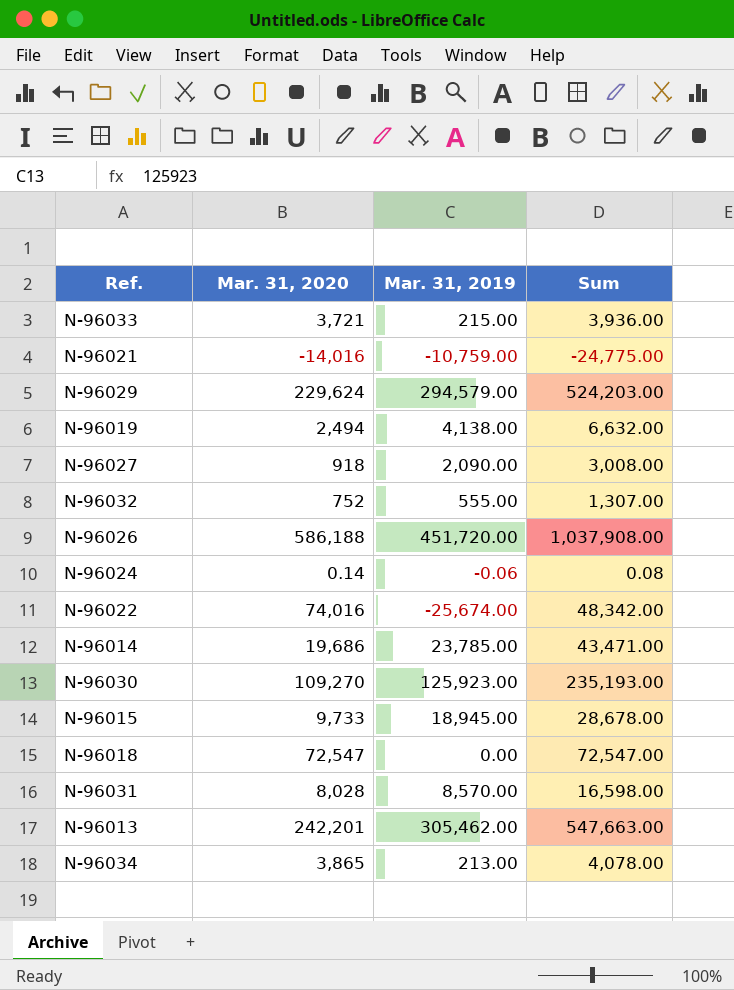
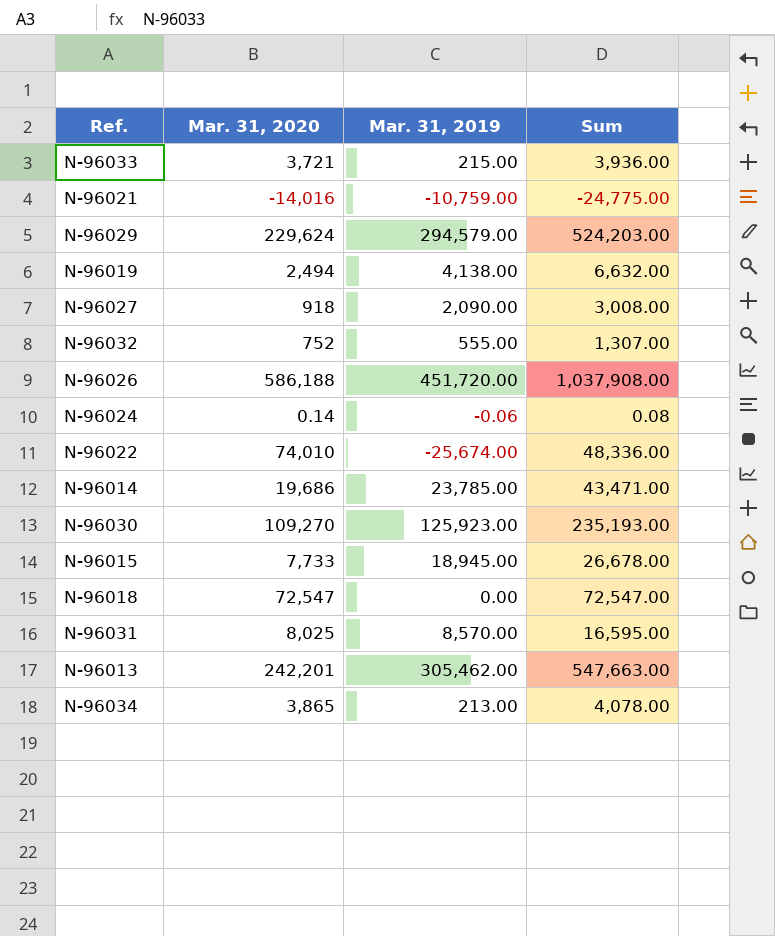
N-96022 | Mar. 31, 2020: 74,016 -> 74,010
N-96022 | Sum: 48,342.00 -> 48,336.00
N-96015 | Mar. 31, 2020: 9,733 -> 7,733
N-96015 | Sum: 28,678.00 -> 26,678.00
N-96031 | Mar. 31, 2020: 8,028 -> 8,025
N-96031 | Sum: 16,598.00 -> 16,595.00

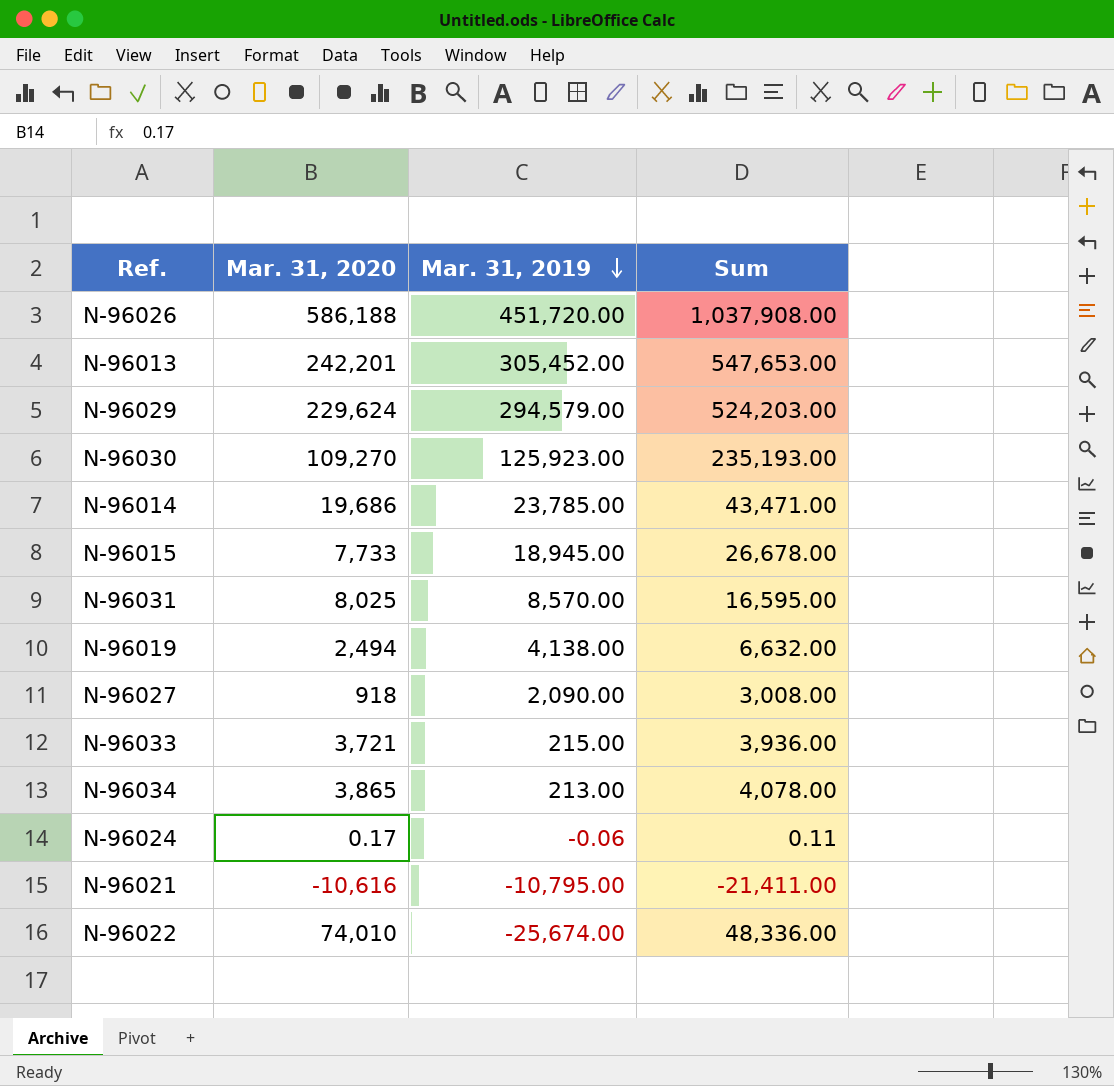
row order: none -> Mar. 31, 2019 descending
row N-96032: 752 | 555.00 | 1,307.00 -> none
row N-96018: 72,547 | 0.00 | 72,547.00 -> none
N-96013 | Mar. 31, 2019: 305,462.00 -> 305,452.00
N-96013 | Sum: 547,663.00 -> 547,653.00
N-96024 | Mar. 31, 2020: 0.14 -> 0.17
N-96024 | Sum: 0.08 -> 0.11
N-96021 | Mar. 31, 2020: -14,016 -> -10,616
N-96021 | Mar. 31, 2019: -10,759.00 -> -10,795.00
N-96021 | Sum: -24,775.00 -> -21,411.00

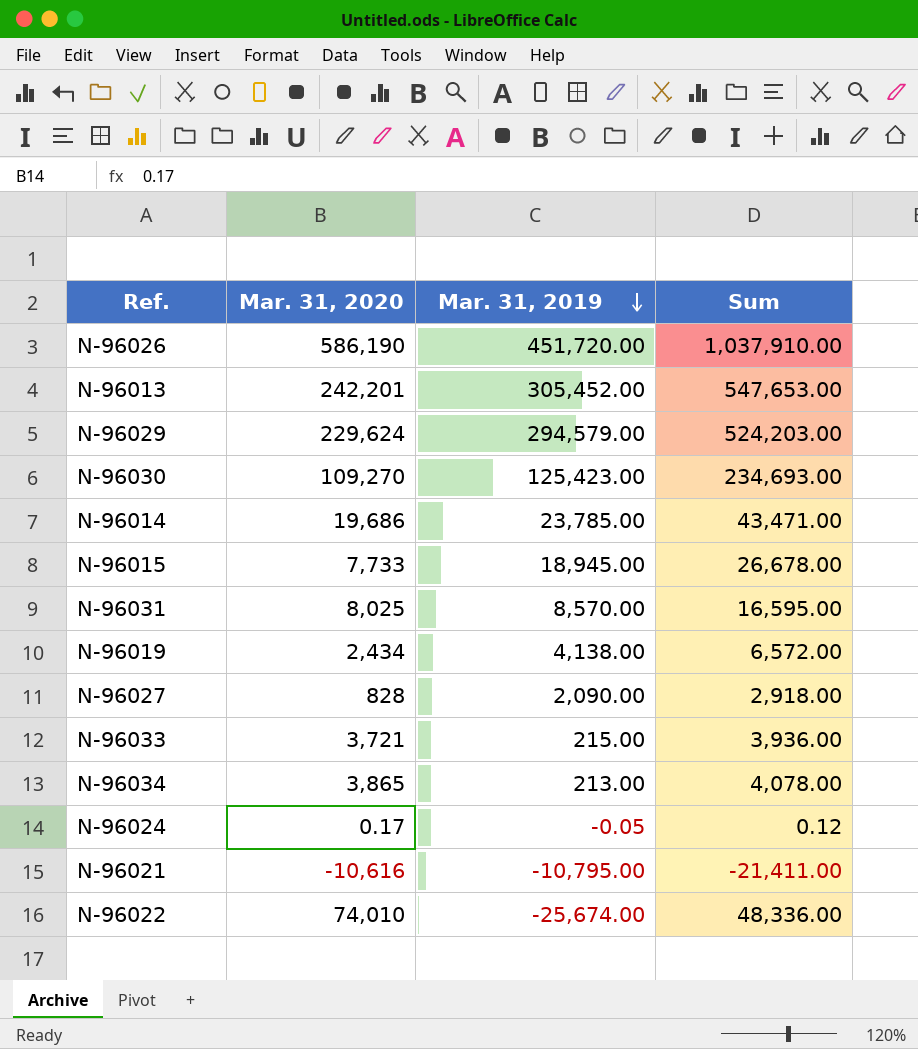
N-96026 | Mar. 31, 2020: 586,188 -> 586,190
N-96026 | Sum: 1,037,908.00 -> 1,037,910.00
N-96030 | Mar. 31, 2019: 125,923.00 -> 125,423.00
N-96030 | Sum: 235,193.00 -> 234,693.00
N-96019 | Mar. 31, 2020: 2,494 -> 2,434
N-96019 | Sum: 6,632.00 -> 6,572.00
N-96027 | Mar. 31, 2020: 918 -> 828
N-96027 | Sum: 3,008.00 -> 2,918.00
N-96024 | Mar. 31, 2019: -0.06 -> -0.05
N-96024 | Sum: 0.11 -> 0.12

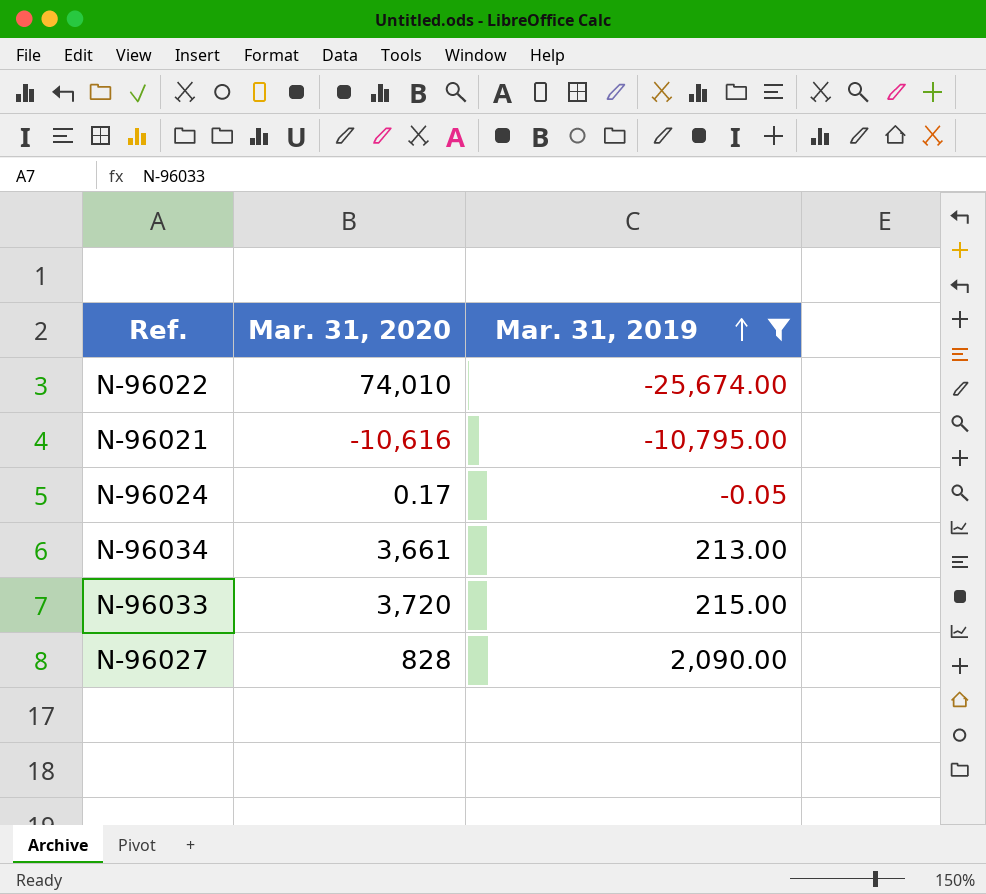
filter: none -> Mar. 31, 2019 <= 2,090.00
row order: Mar. 31, 2019 descending -> Mar. 31, 2019 ascending
column Sum | formula: [Mar. 31, 2020] + [Mar. 31, 2019] -> none
N-96034 | Mar. 31, 2020: 3,865 -> 3,661
N-96033 | Mar. 31, 2020: 3,721 -> 3,720

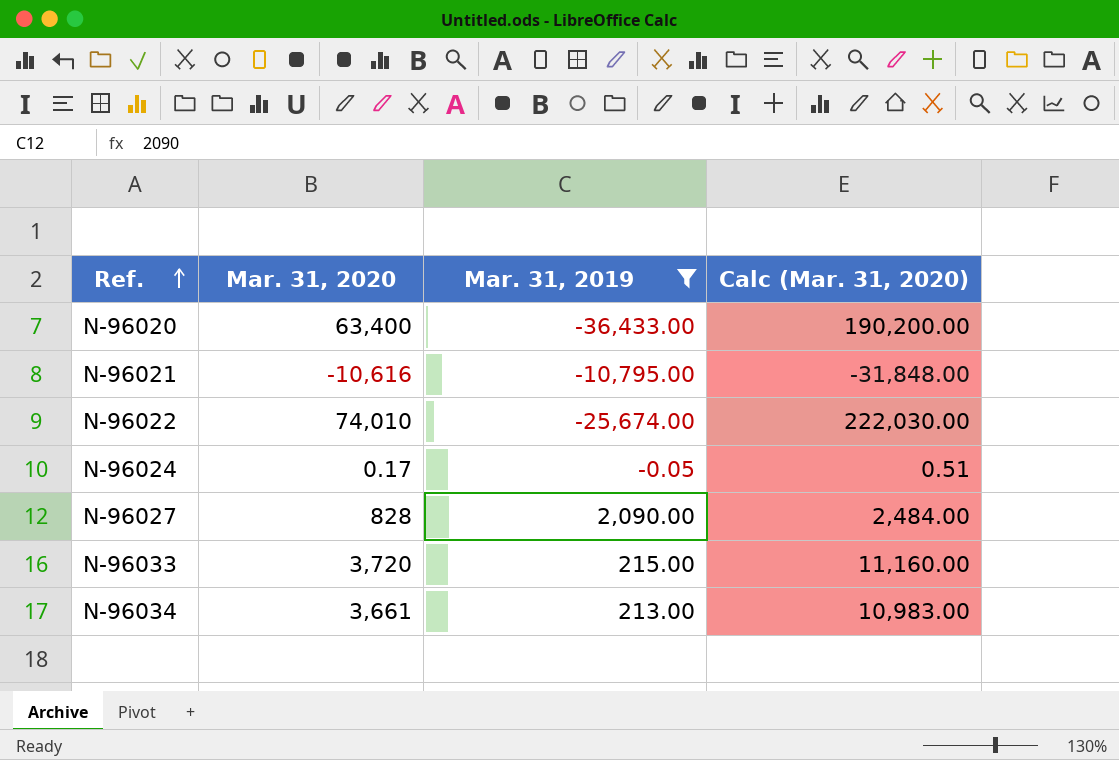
row order: Mar. 31, 2019 ascending -> Ref. ascending
column Calc (Mar. 31, 2020) | formula: none -> [Mar. 31, 2020] * 3
row N-96020: none -> 63,400 | -36,433.00 | 190,200.00

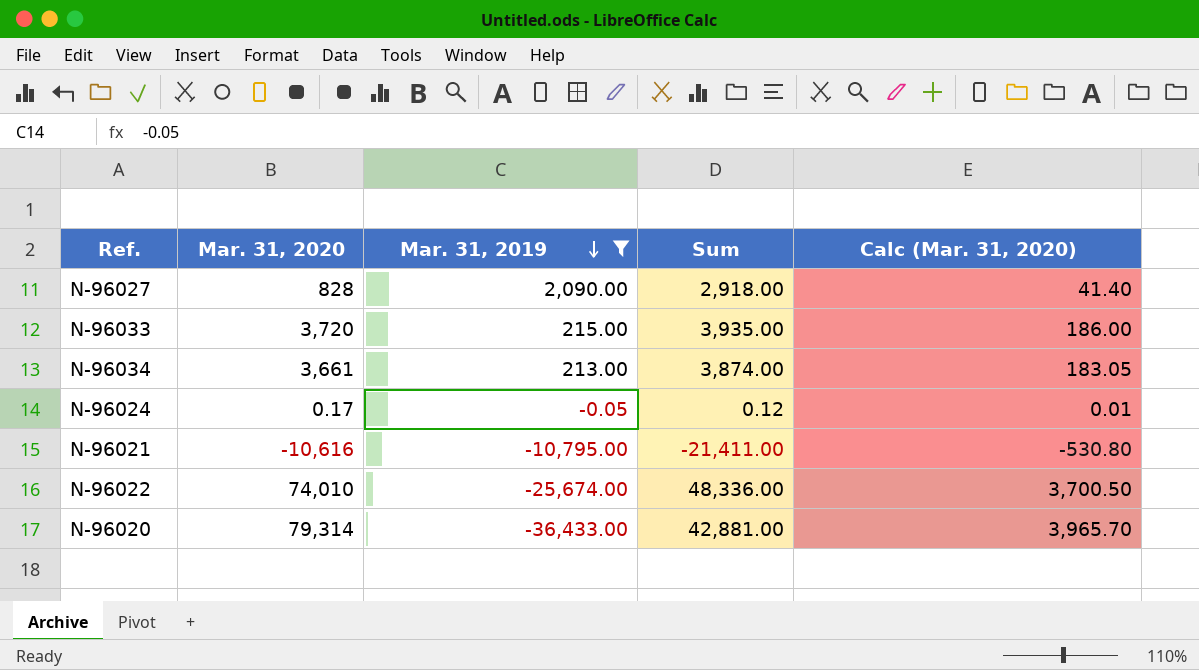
row order: Ref. ascending -> Mar. 31, 2019 descending
column Sum | formula: none -> [Mar. 31, 2020] + [Mar. 31, 2019]
column Calc (Mar. 31, 2020) | formula: [Mar. 31, 2020] * 3 -> [Mar. 31, 2020] * 0.05
N-96020 | Mar. 31, 2020: 63,400 -> 79,314

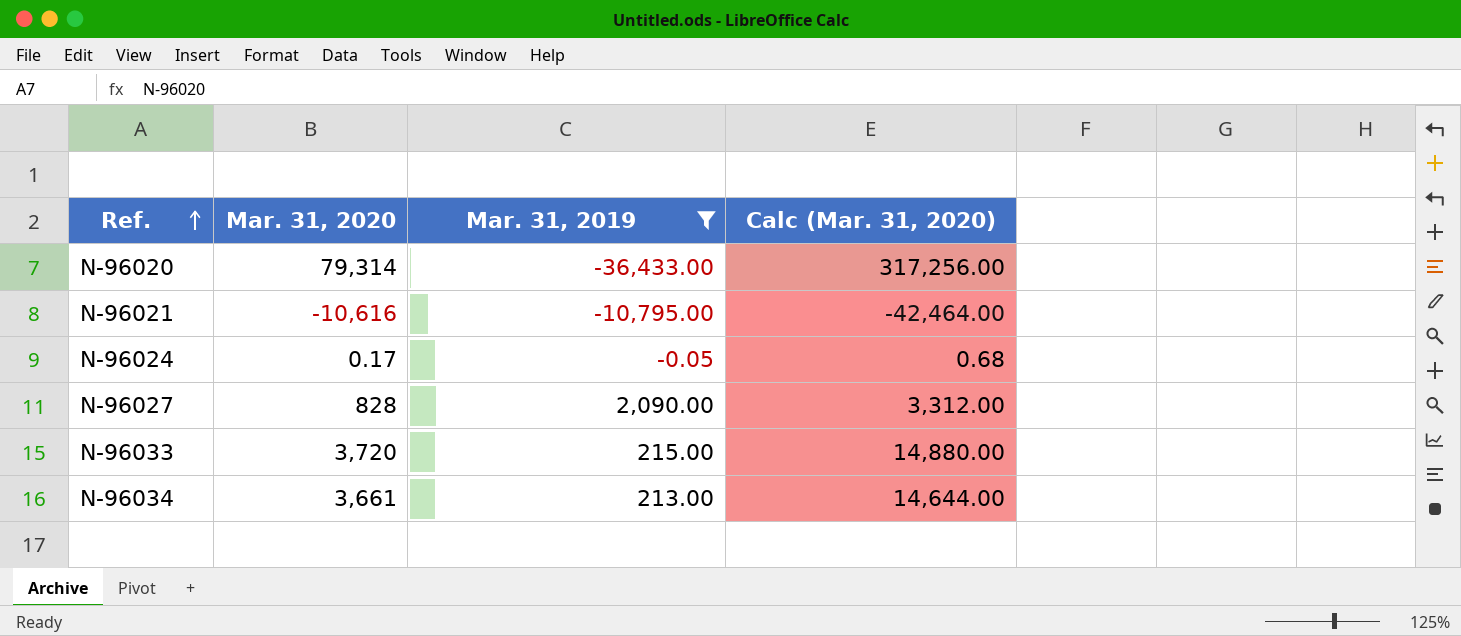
row order: Mar. 31, 2019 descending -> Ref. ascending
column Sum | formula: [Mar. 31, 2020] + [Mar. 31, 2019] -> none
column Calc (Mar. 31, 2020) | formula: [Mar. 31, 2020] * 0.05 -> [Mar. 31, 2020] * 4
row N-96022: 74,010 | -25,674.00 | 48,336.00 | 3,700.50 -> none

